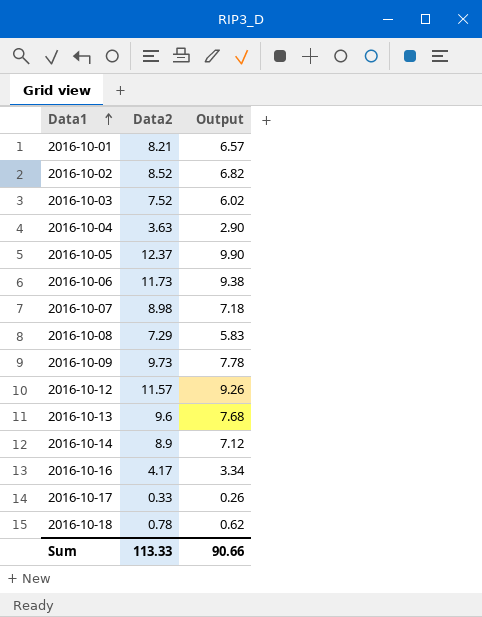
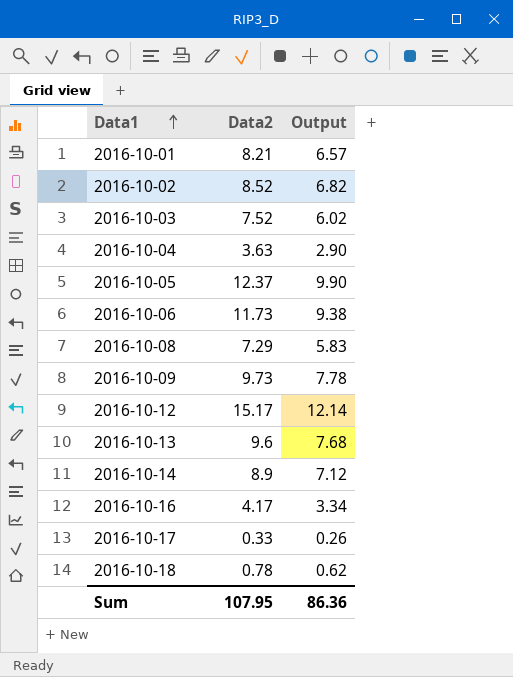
row 2016-10-07: 8.98 | 7.18 -> none
2016-10-12 | Data2: 11.57 -> 15.17
2016-10-12 | Output: 9.26 -> 12.14
Sum | Data2: 113.33 -> 107.95
Sum | Output: 90.66 -> 86.36

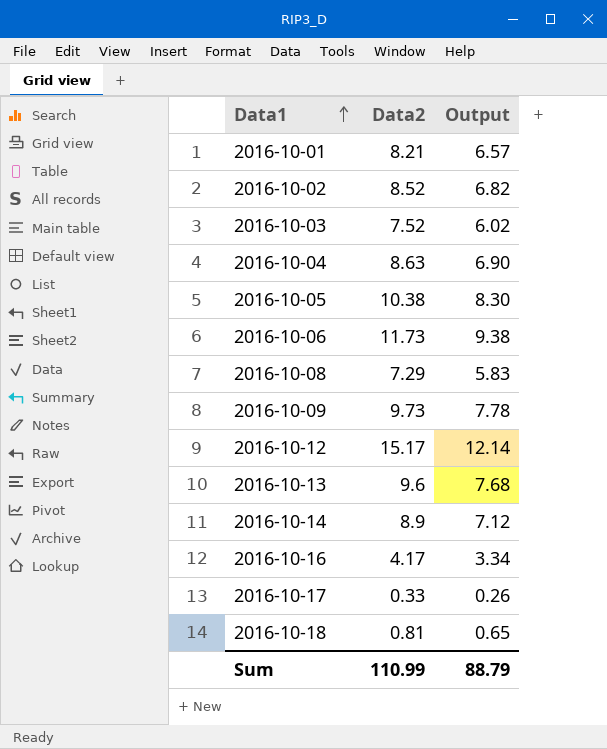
2016-10-04 | Data2: 3.63 -> 8.63
2016-10-04 | Output: 2.90 -> 6.90
2016-10-05 | Data2: 12.37 -> 10.38
2016-10-05 | Output: 9.90 -> 8.30
2016-10-18 | Data2: 0.78 -> 0.81
2016-10-18 | Output: 0.62 -> 0.65
Sum | Data2: 107.95 -> 110.99
Sum | Output: 86.36 -> 88.79

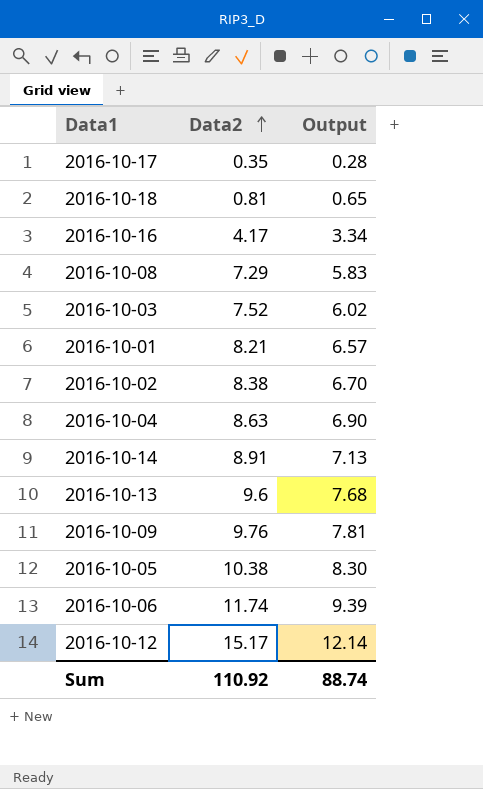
row order: Data1 ascending -> Data2 ascending
2016-10-17 | Data2: 0.33 -> 0.35
2016-10-17 | Output: 0.26 -> 0.28
2016-10-02 | Data2: 8.52 -> 8.38
2016-10-02 | Output: 6.82 -> 6.70
2016-10-14 | Data2: 8.9 -> 8.91
2016-10-14 | Output: 7.12 -> 7.13
2016-10-09 | Data2: 9.73 -> 9.76
2016-10-09 | Output: 7.78 -> 7.81
2016-10-06 | Data2: 11.73 -> 11.74
2016-10-06 | Output: 9.38 -> 9.39
Sum | Data2: 110.99 -> 110.92
Sum | Output: 88.79 -> 88.74

